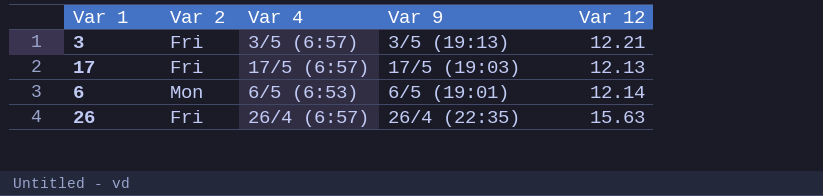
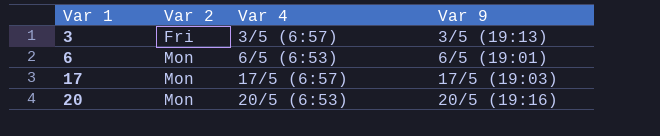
row order: none -> Var 1 ascending
column Var 12 | position: 5 -> none
row 26: Fri | 26/4 (6:57) | 26/4 (22:35) | 15.63 -> none
17 | Var 2: Fri -> Mon
row 20: none -> Mon | 20/5 (6:53) | 20/5 (19:16)

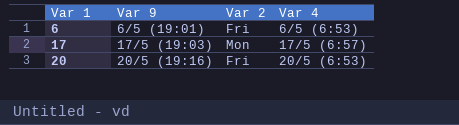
column Var 9 | position: 4 -> 2
row 3: Fri | 3/5 (6:57) | 3/5 (19:13) -> none
6 | Var 2: Mon -> Fri
20 | Var 2: Mon -> Fri

